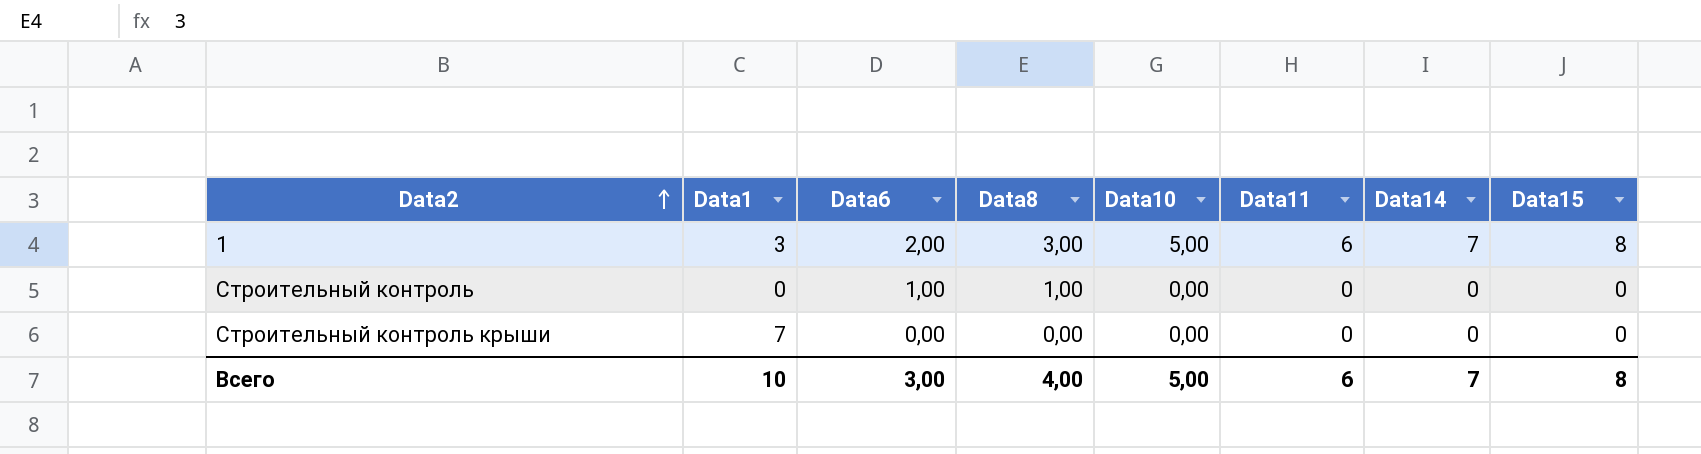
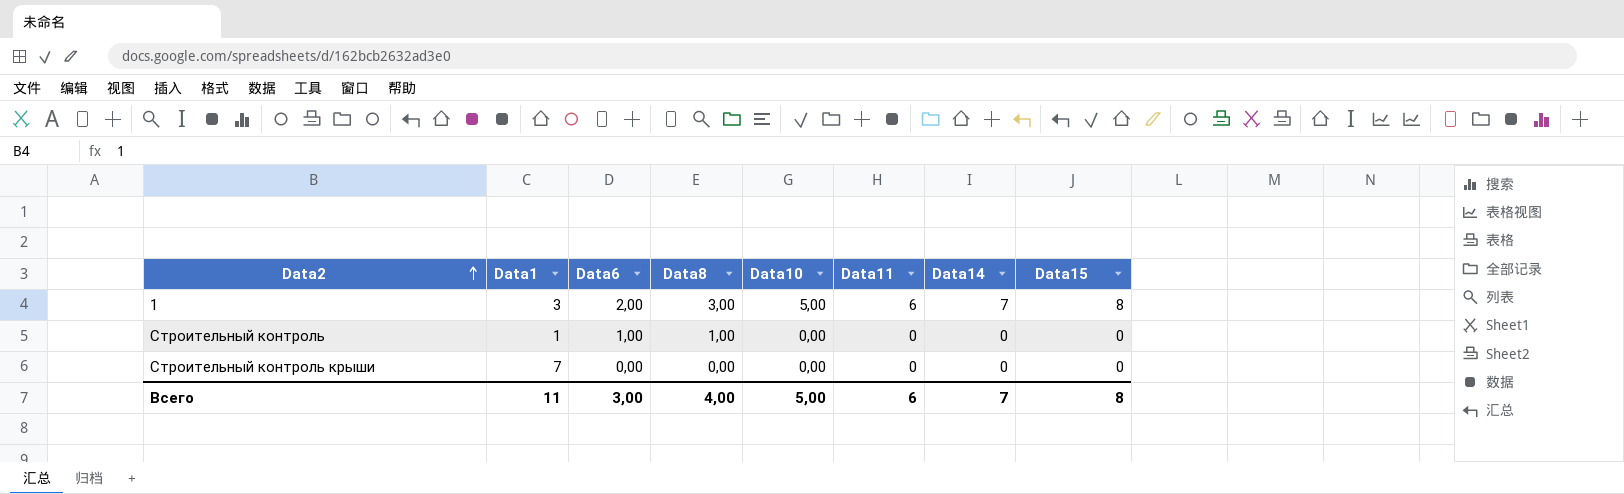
Строительный контроль | Data1: 0 -> 1
Всего | Data1: 10 -> 11

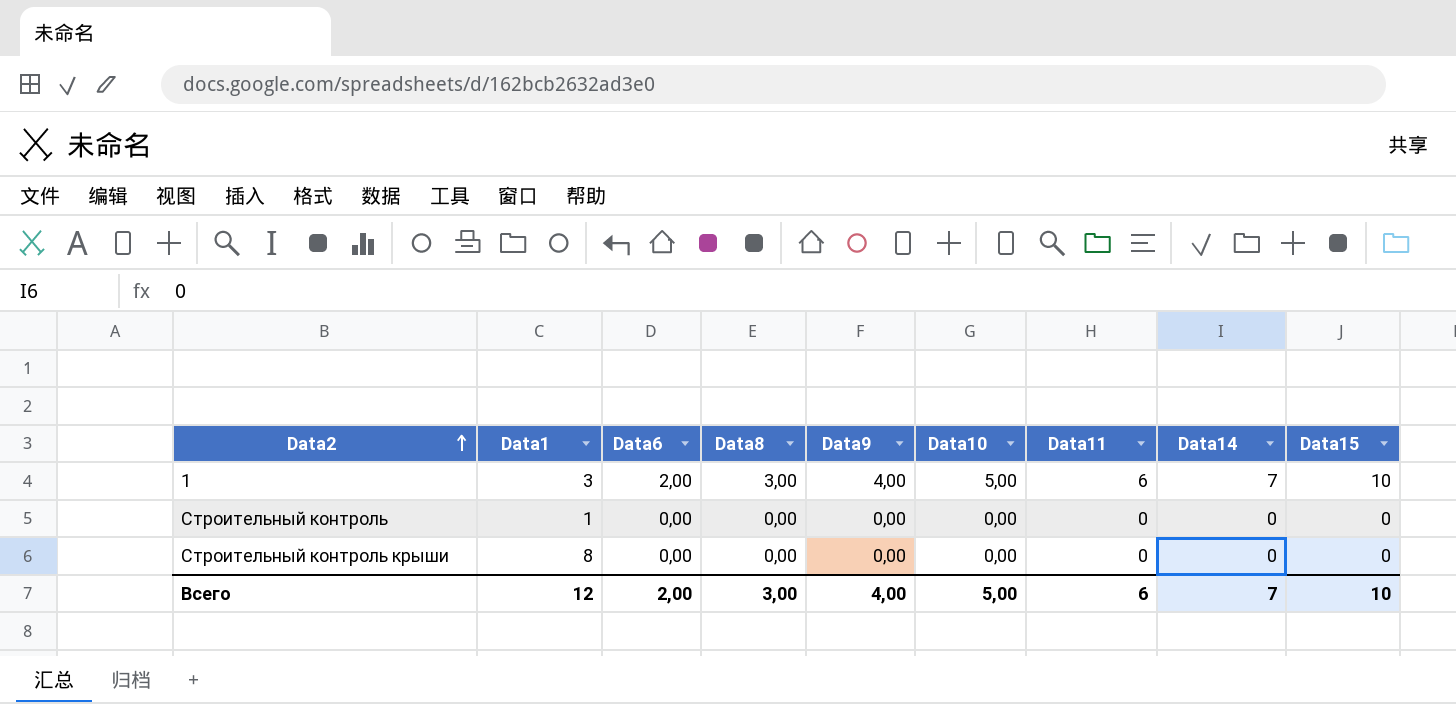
column Data9 | position: none -> 5
1 | Data15: 8 -> 10
Строительный контроль | Data6: 1,00 -> 0,00
Строительный контроль | Data8: 1,00 -> 0,00
Строительный контроль крыши | Data1: 7 -> 8
Всего | Data1: 11 -> 12
Всего | Data6: 3,00 -> 2,00
Всего | Data8: 4,00 -> 3,00
Всего | Data15: 8 -> 10

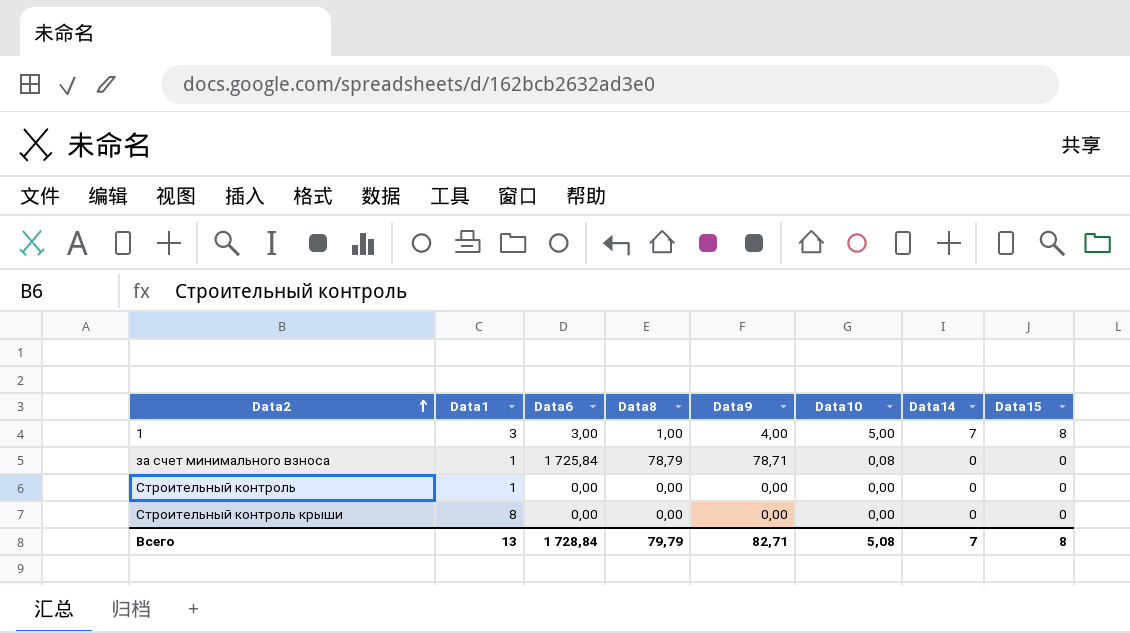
column Data11 | position: 7 -> none
1 | Data6: 2,00 -> 3,00
1 | Data8: 3,00 -> 1,00
1 | Data15: 10 -> 8
row за счет минимального взноса: none -> 1 | 1 725,84 | 78,79 | 78,71 | 0,08 | 0 | 0
Всего | Data1: 12 -> 13
Всего | Data6: 2,00 -> 1 728,84
Всего | Data8: 3,00 -> 79,79
Всего | Data9: 4,00 -> 82,71
Всего | Data10: 5,00 -> 5,08
Всего | Data15: 10 -> 8

